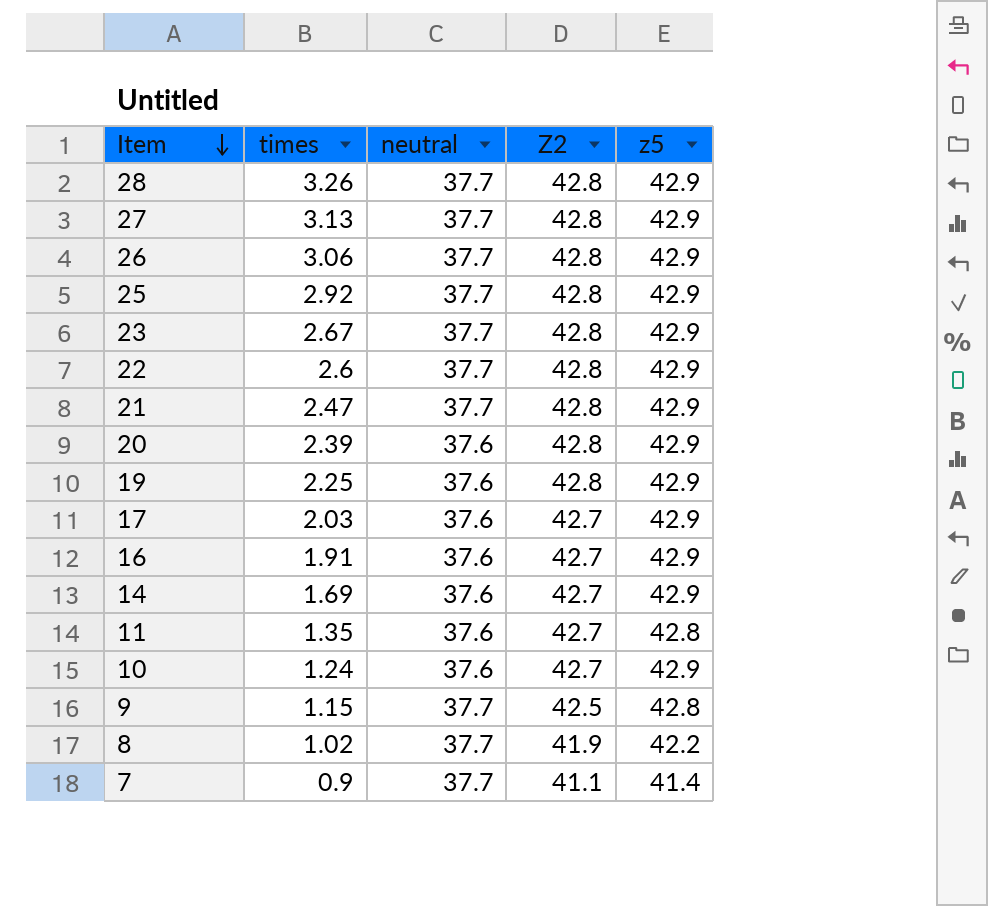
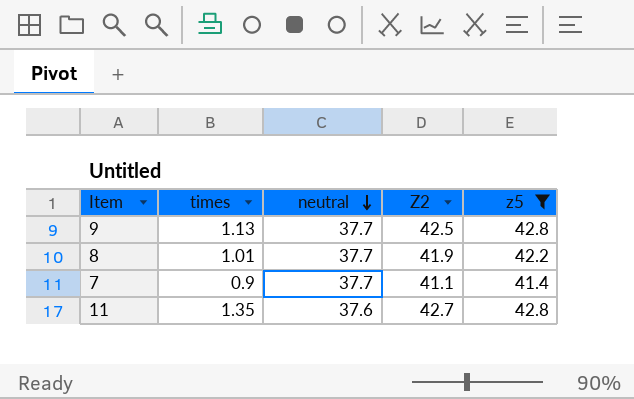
filter: none -> z5 != 42.9
row order: Item descending -> neutral descending
9 | times: 1.15 -> 1.13
8 | times: 1.02 -> 1.01

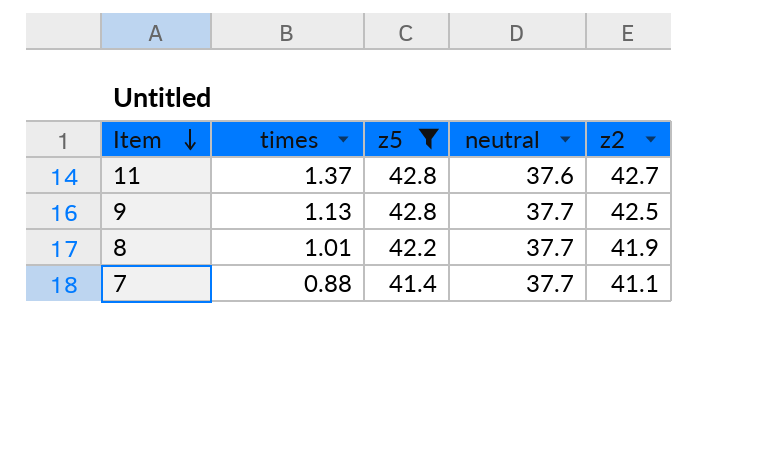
row order: neutral descending -> Item descending
column z5 | position: 5 -> 3
column name: Z2 -> z2
11 | times: 1.35 -> 1.37
7 | times: 0.9 -> 0.88

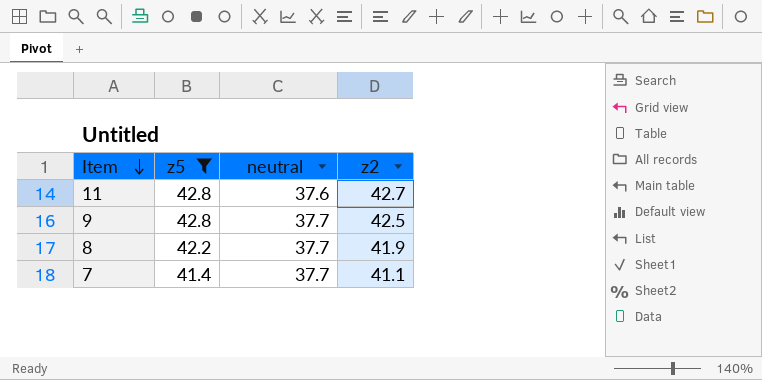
column times | position: 2 -> none

